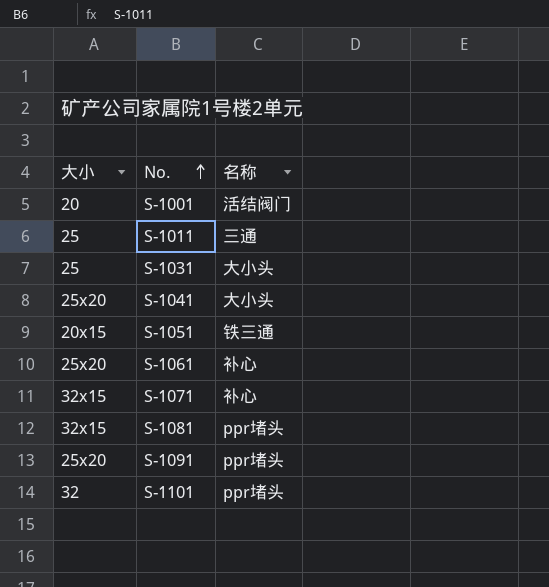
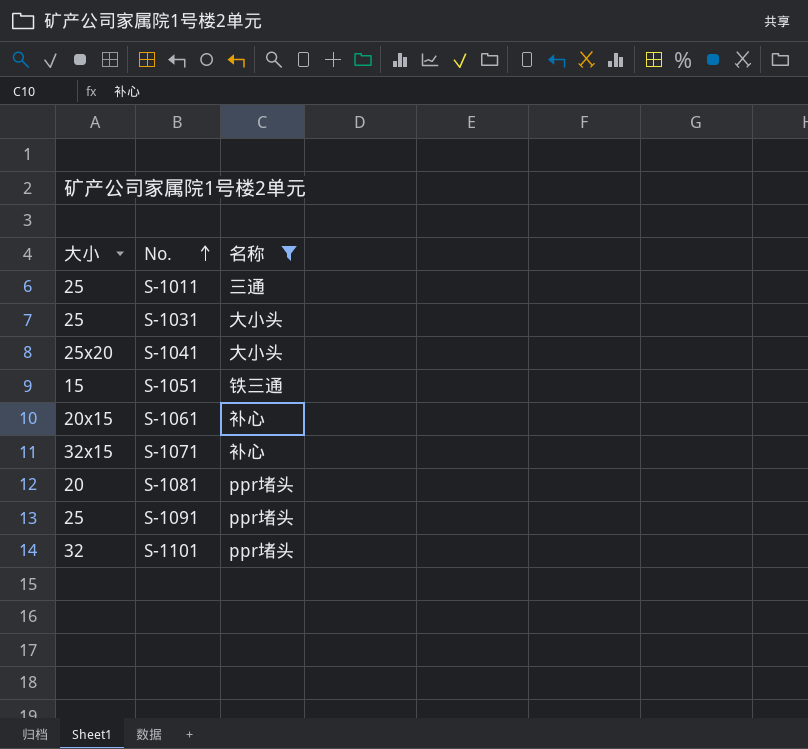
filter: none -> 名称 != 活结阀门
S-1051 | 大小: 20x15 -> 15
S-1061 | 大小: 25x20 -> 20x15
S-1081 | 大小: 32x15 -> 20
S-1091 | 大小: 25x20 -> 25

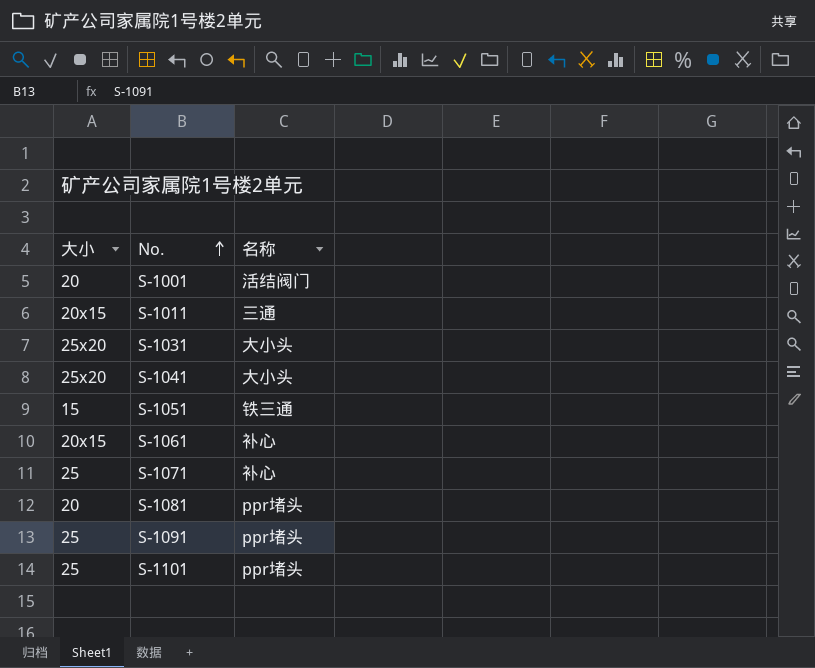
filter: 名称 != 活结阀门 -> none
S-1011 | 大小: 25 -> 20x15
S-1031 | 大小: 25 -> 25x20
S-1071 | 大小: 32x15 -> 25
S-1101 | 大小: 32 -> 25

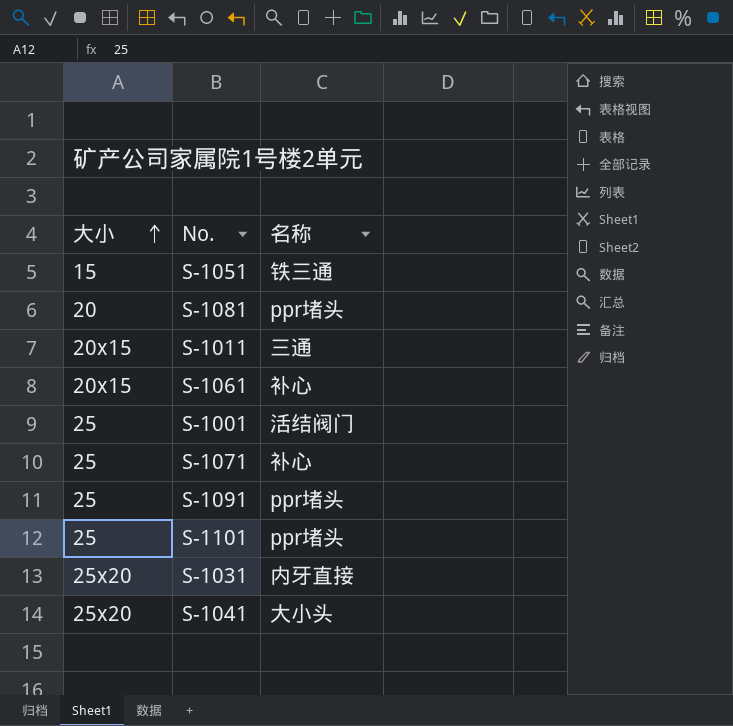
row order: No. ascending -> 大小 ascending
S-1001 | 大小: 20 -> 25
S-1031 | 名称: 大小头 -> 内牙直接

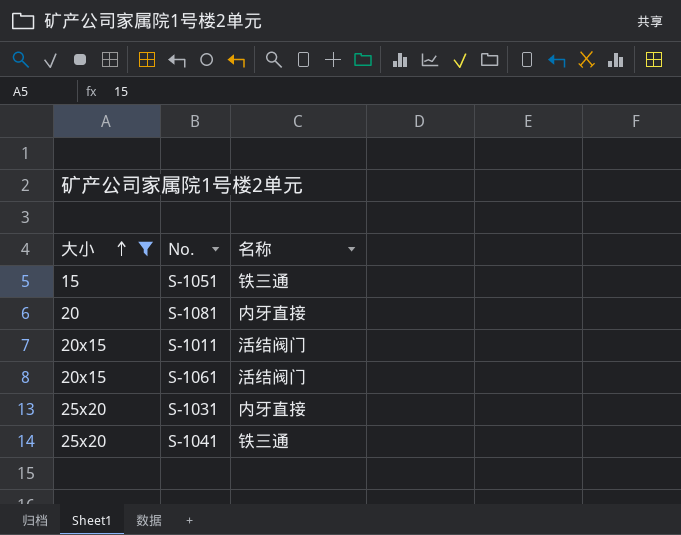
filter: none -> 大小 != 25
S-1081 | 名称: ppr堵头 -> 内牙直接
S-1011 | 名称: 三通 -> 活结阀门
S-1061 | 名称: 补心 -> 活结阀门
S-1041 | 名称: 大小头 -> 铁三通

